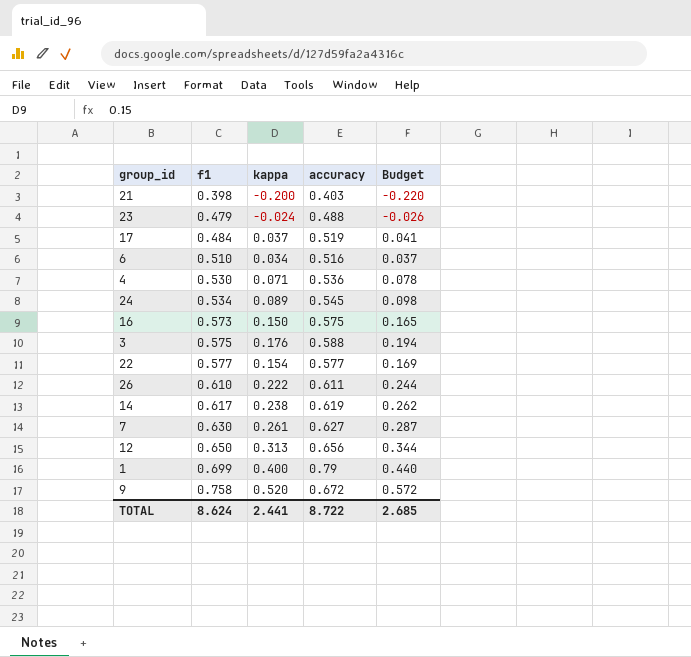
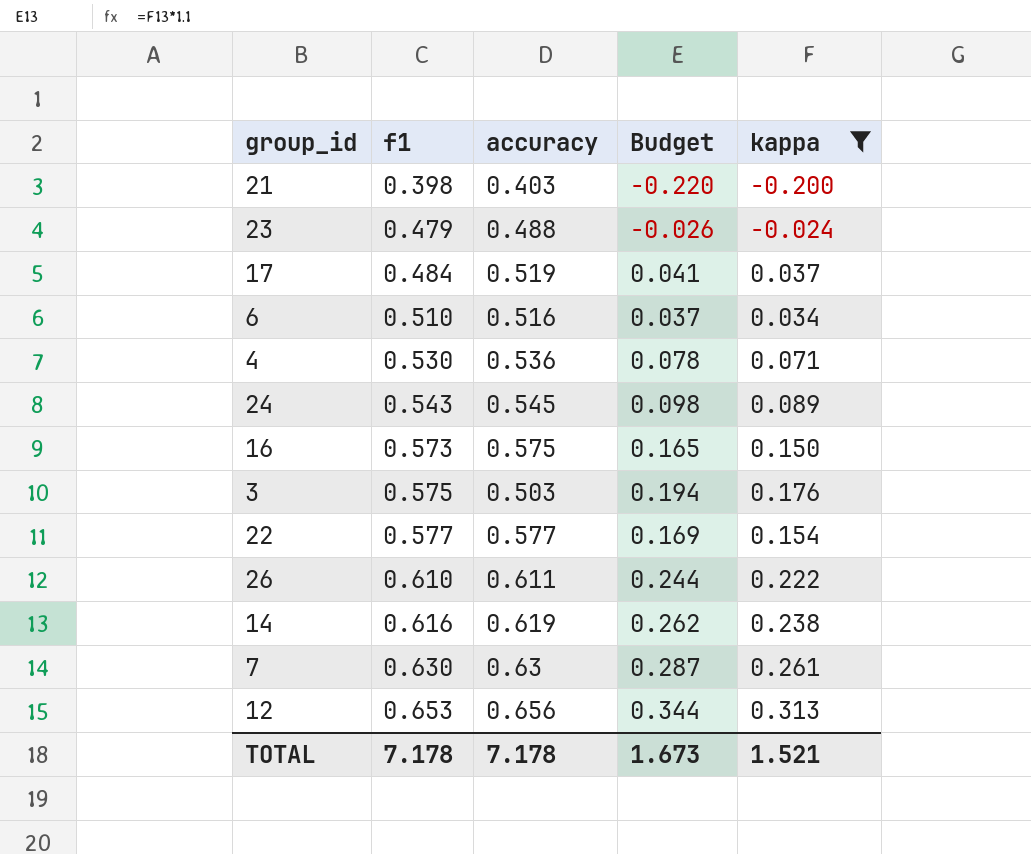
filter: none -> kappa <= 0.313
column kappa | position: 3 -> 5
24 | f1: 0.534 -> 0.543
3 | accuracy: 0.588 -> 0.503
14 | f1: 0.617 -> 0.616
7 | accuracy: 0.627 -> 0.63
12 | f1: 0.650 -> 0.653
TOTAL | f1: 8.624 -> 7.178
TOTAL | accuracy: 8.722 -> 7.178
TOTAL | Budget: 2.685 -> 1.673
TOTAL | kappa: 2.441 -> 1.521

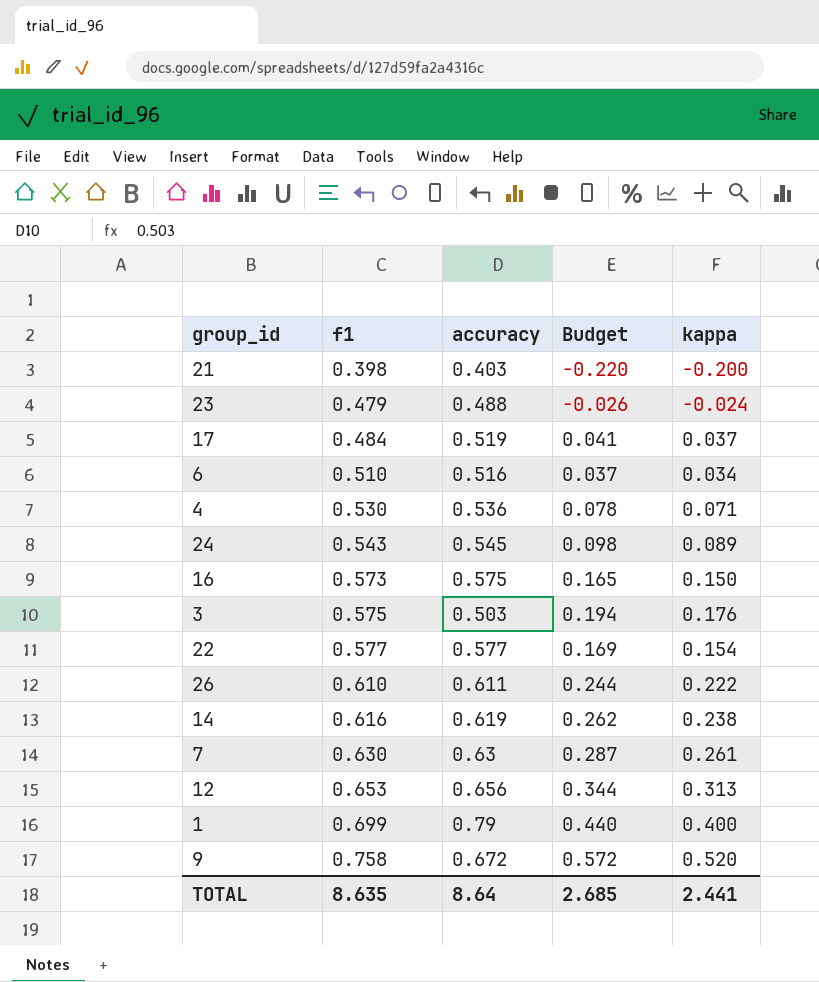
filter: kappa <= 0.313 -> none
TOTAL | f1: 7.178 -> 8.635
TOTAL | accuracy: 7.178 -> 8.64
TOTAL | Budget: 1.673 -> 2.685
TOTAL | kappa: 1.521 -> 2.441

